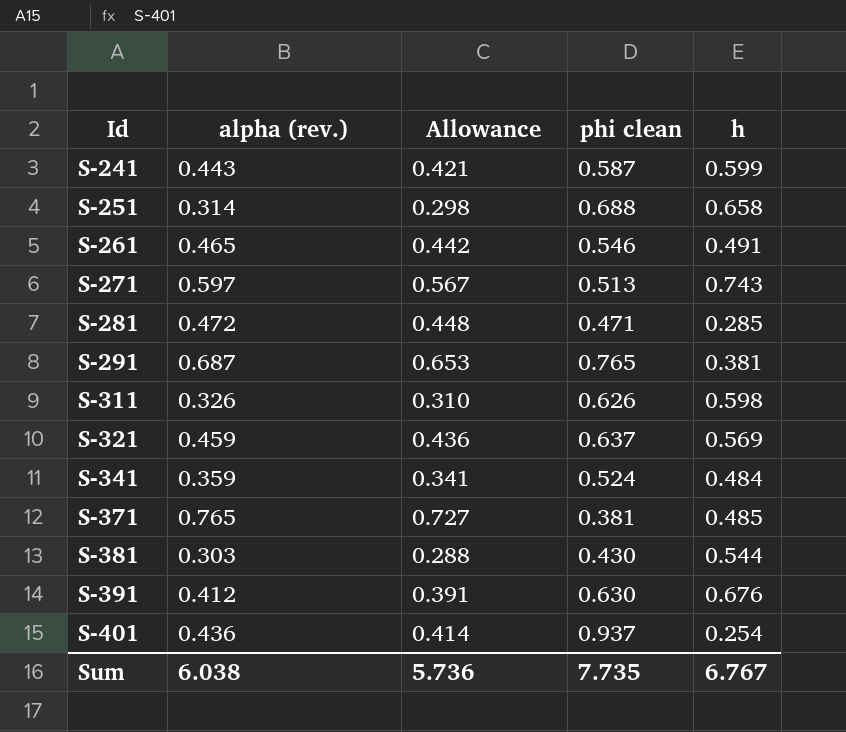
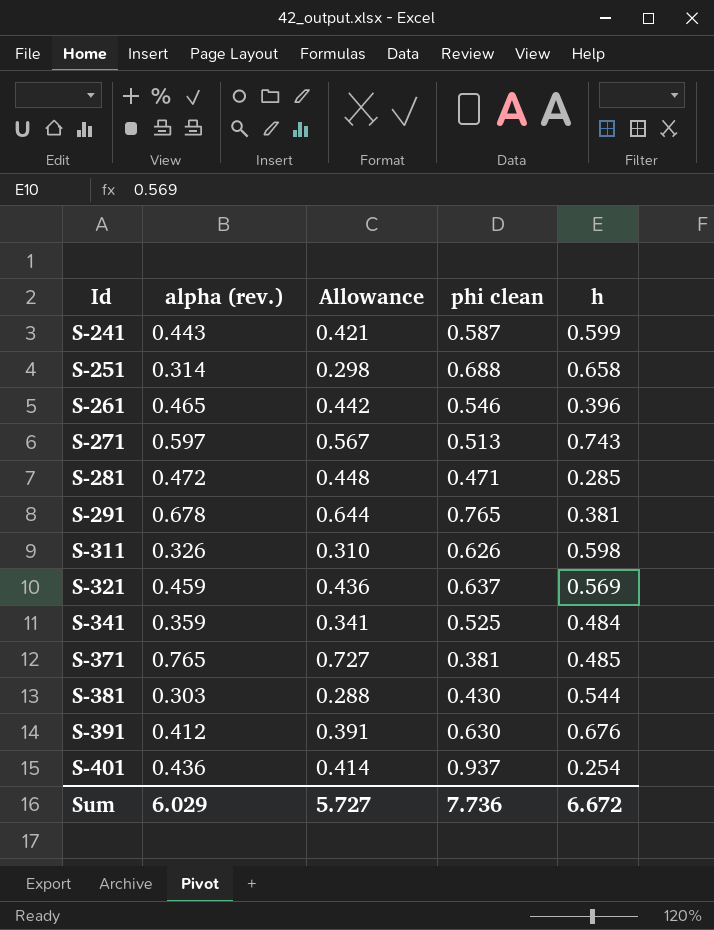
S-261 | h: 0.491 -> 0.396
S-291 | alpha (rev.): 0.687 -> 0.678
S-291 | Allowance: 0.653 -> 0.644
S-341 | phi clean: 0.524 -> 0.525
Sum | alpha (rev.): 6.038 -> 6.029
Sum | Allowance: 5.736 -> 5.727
Sum | phi clean: 7.735 -> 7.736
Sum | h: 6.767 -> 6.672

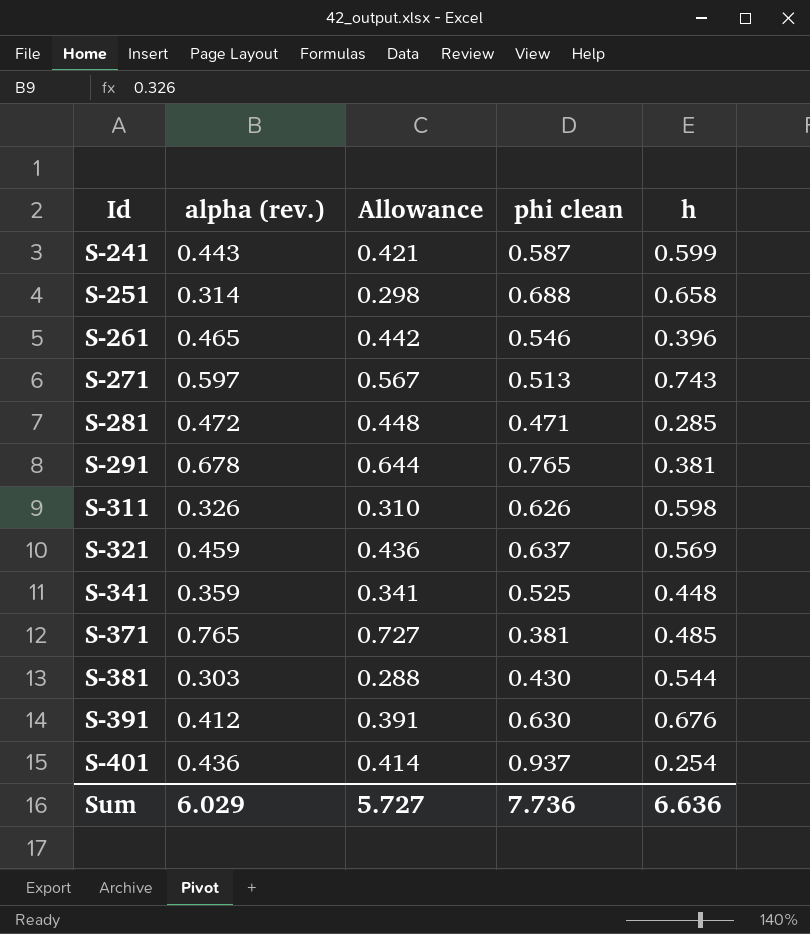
S-341 | h: 0.484 -> 0.448
Sum | h: 6.672 -> 6.636

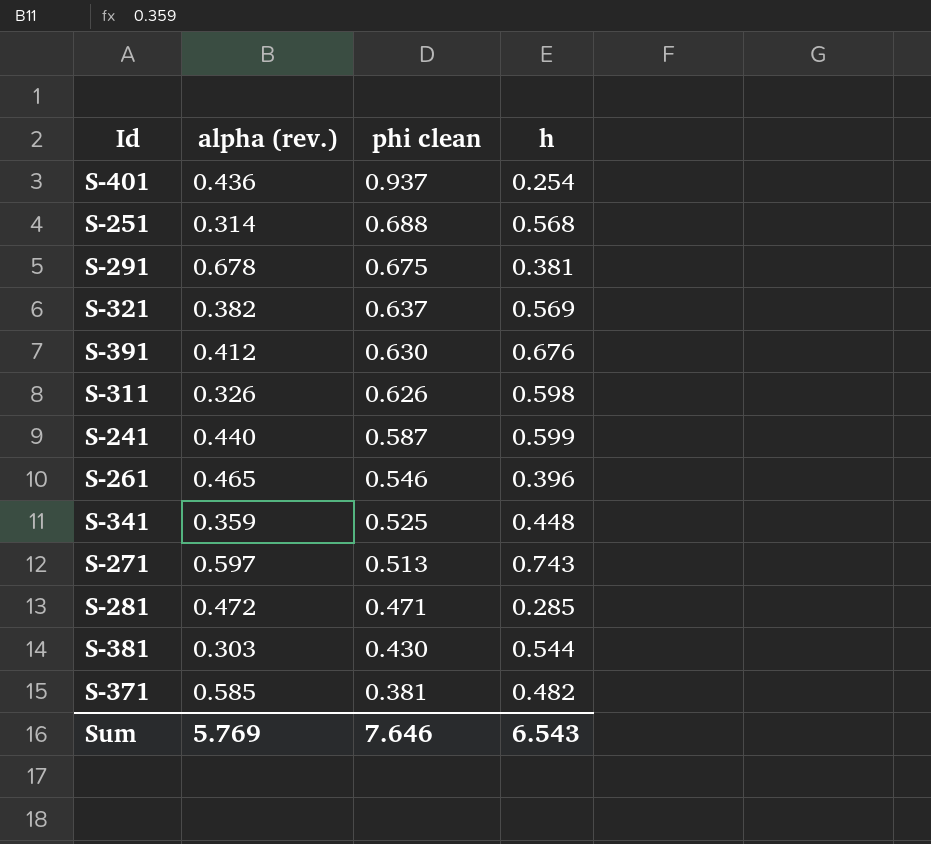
row order: Id ascending -> phi clean descending
column Allowance | formula: [alpha (rev.)] * 0.95 -> none
S-251 | h: 0.658 -> 0.568
S-291 | phi clean: 0.765 -> 0.675
S-321 | alpha (rev.): 0.459 -> 0.382
S-241 | alpha (rev.): 0.443 -> 0.440
S-371 | alpha (rev.): 0.765 -> 0.585
S-371 | h: 0.485 -> 0.482
Sum | alpha (rev.): 6.029 -> 5.769
Sum | phi clean: 7.736 -> 7.646
Sum | h: 6.636 -> 6.543

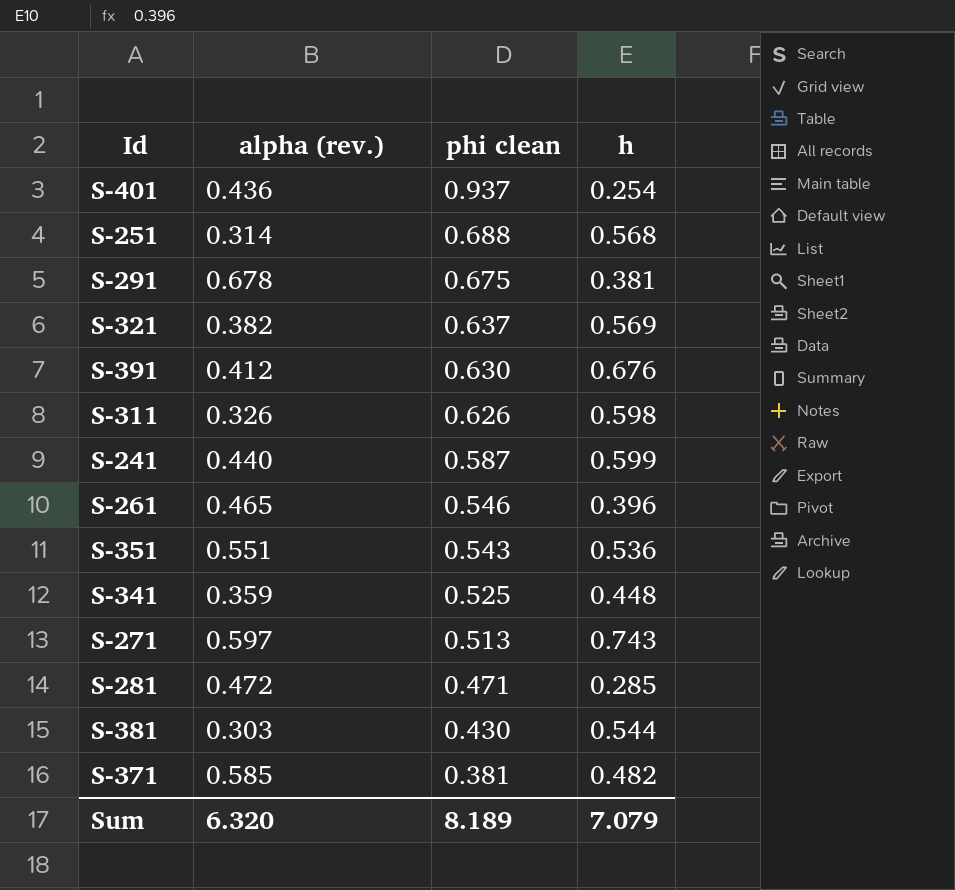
row S-351: none -> 0.551 | 0.543 | 0.536
Sum | alpha (rev.): 5.769 -> 6.320
Sum | phi clean: 7.646 -> 8.189
Sum | h: 6.543 -> 7.079

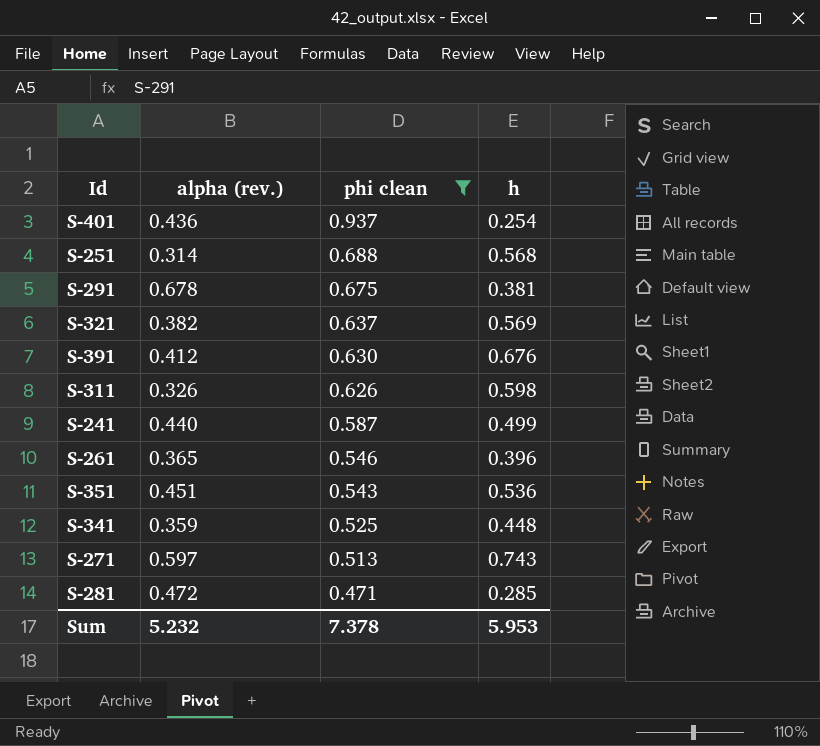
filter: none -> phi clean >= 0.471
S-241 | h: 0.599 -> 0.499
S-261 | alpha (rev.): 0.465 -> 0.365
S-351 | alpha (rev.): 0.551 -> 0.451
Sum | alpha (rev.): 6.320 -> 5.232
Sum | phi clean: 8.189 -> 7.378
Sum | h: 7.079 -> 5.953

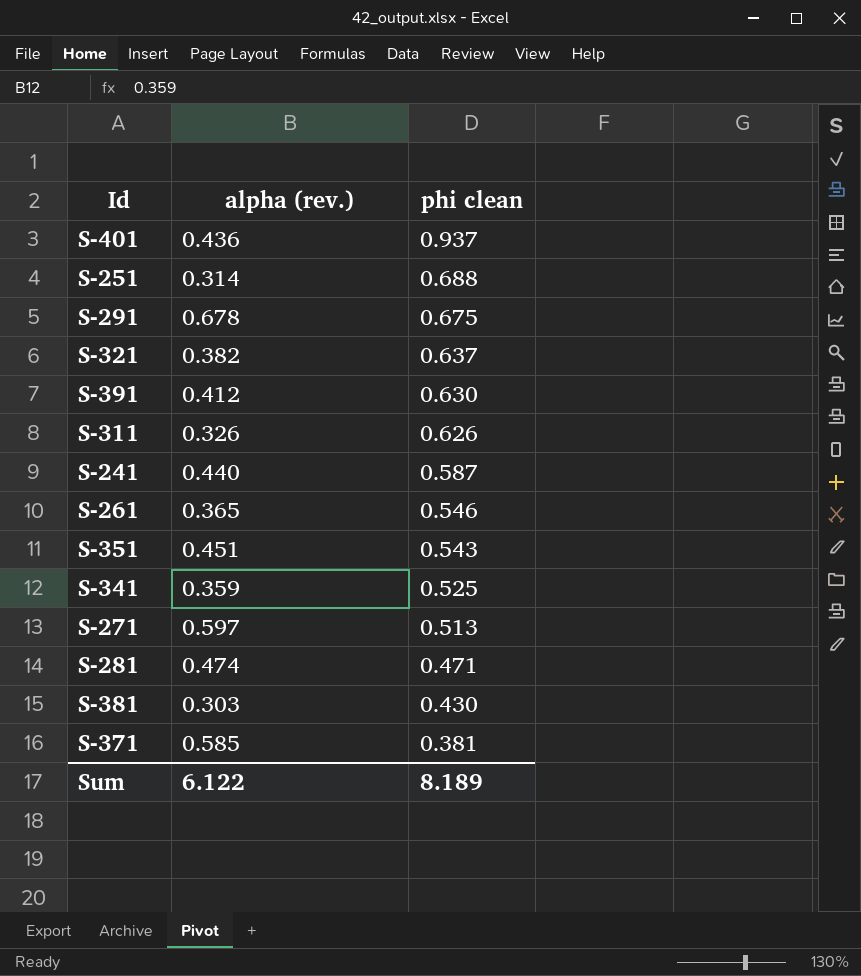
filter: phi clean >= 0.471 -> none
column h | position: 4 -> none
S-281 | alpha (rev.): 0.472 -> 0.474
Sum | alpha (rev.): 5.232 -> 6.122
Sum | phi clean: 7.378 -> 8.189

